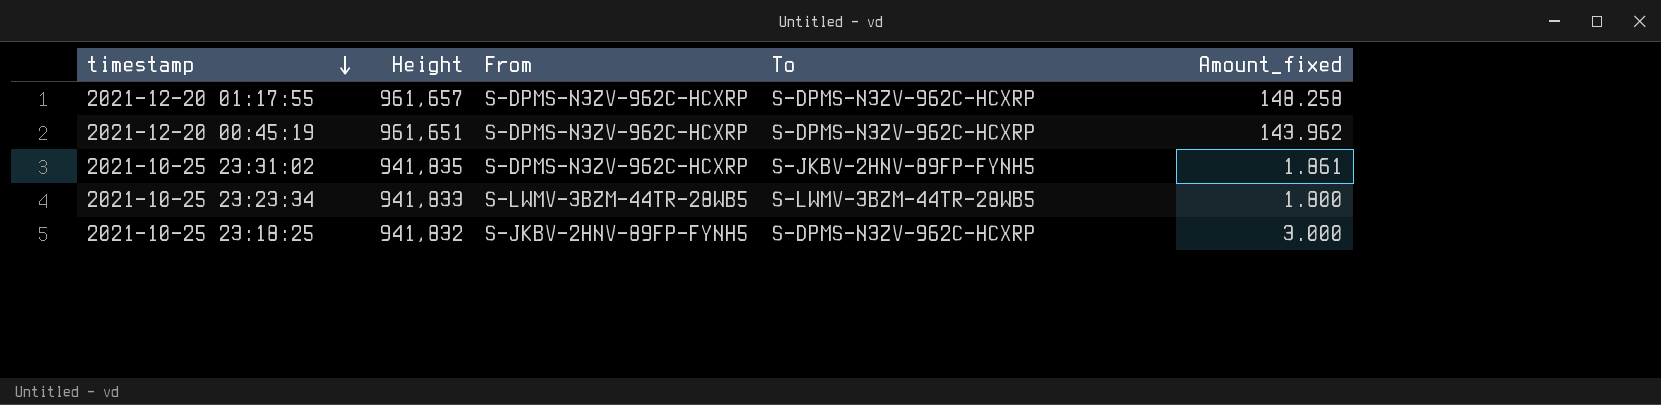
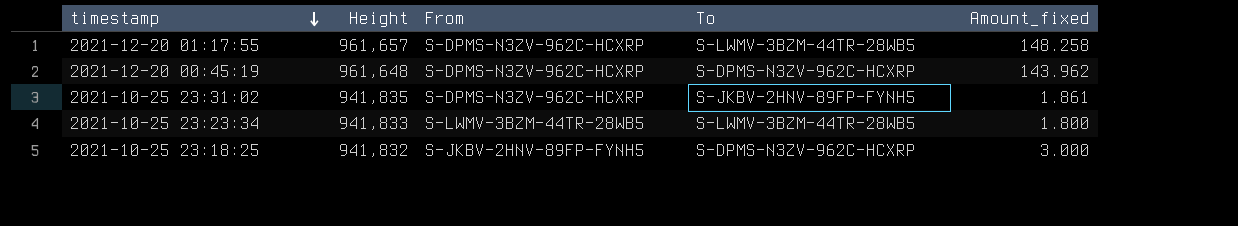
2021-12-20 01:17:55 | To: S-DPMS-N3ZV-962C-HCXRP -> S-LWMV-3BZM-44TR-28WB5
2021-12-20 00:45:19 | Height: 961,651 -> 961,648

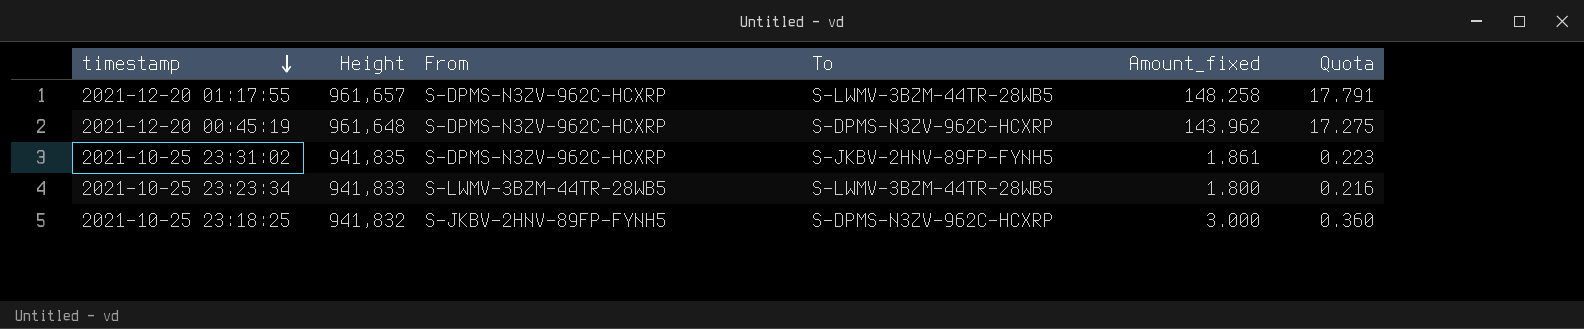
column Quota | formula: none -> [Amount_fixed] * 0.12

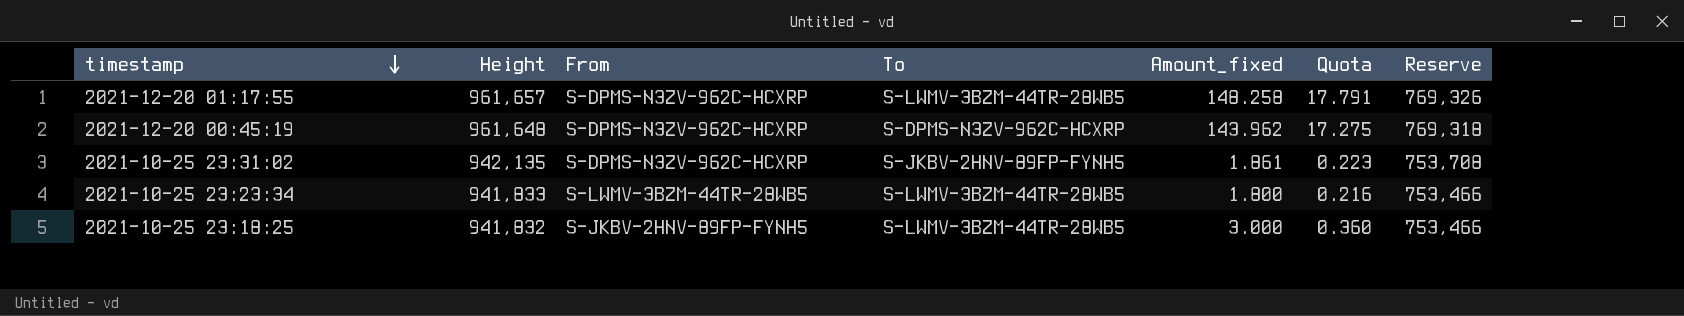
column Reserve | formula: none -> [Height] * 0.8
2021-10-25 23:31:02 | Height: 941,835 -> 942,135
2021-10-25 23:18:25 | To: S-DPMS-N3ZV-962C-HCXRP -> S-LWMV-3BZM-44TR-28WB5

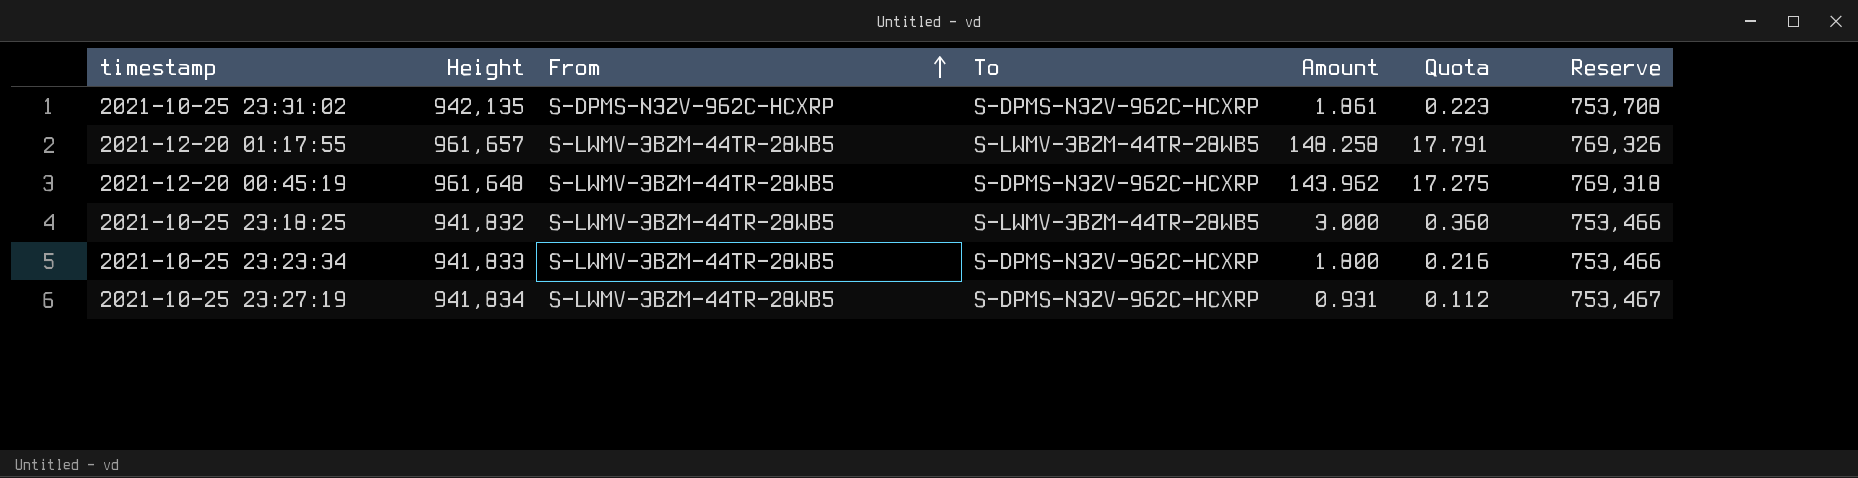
row order: timestamp descending -> From ascending
column name: Amount_fixed -> Amount
2021-10-25 23:31:02 | To: S-JKBV-2HNV-89FP-FYNH5 -> S-DPMS-N3ZV-962C-HCXRP
2021-12-20 01:17:55 | From: S-DPMS-N3ZV-962C-HCXRP -> S-LWMV-3BZM-44TR-28WB5
2021-12-20 00:45:19 | From: S-DPMS-N3ZV-962C-HCXRP -> S-LWMV-3BZM-44TR-28WB5
2021-10-25 23:18:25 | From: S-JKBV-2HNV-89FP-FYNH5 -> S-LWMV-3BZM-44TR-28WB5
2021-10-25 23:23:34 | To: S-LWMV-3BZM-44TR-28WB5 -> S-DPMS-N3ZV-962C-HCXRP
row 2021-10-25 23:27:19: none -> 941,834 | S-LWMV-3BZM-44TR-28WB5 | S-DPMS-N3ZV-962C-HCXRP | 0.931 | 0.112 | 753,467

